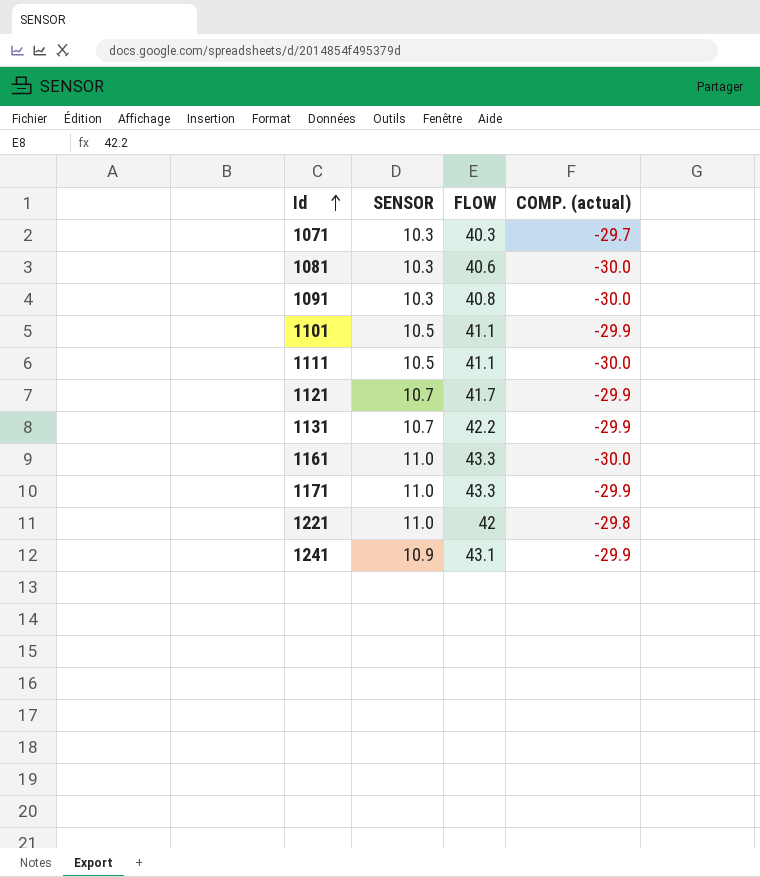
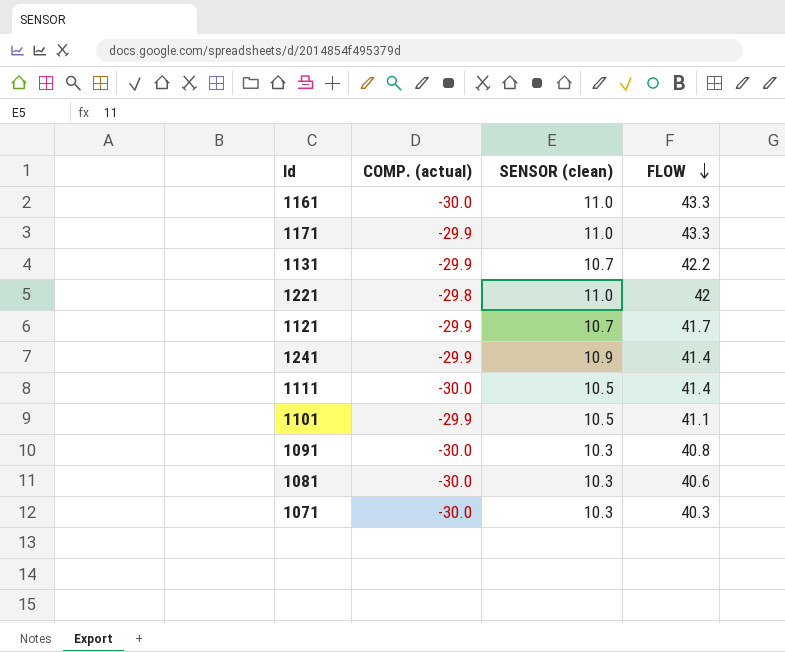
row order: Id ascending -> FLOW descending
column COMP. (actual) | position: 4 -> 2
column name: SENSOR -> SENSOR (clean)
1241 | FLOW: 43.1 -> 41.4
1111 | FLOW: 41.1 -> 41.4
1071 | COMP. (actual): -29.7 -> -30.0

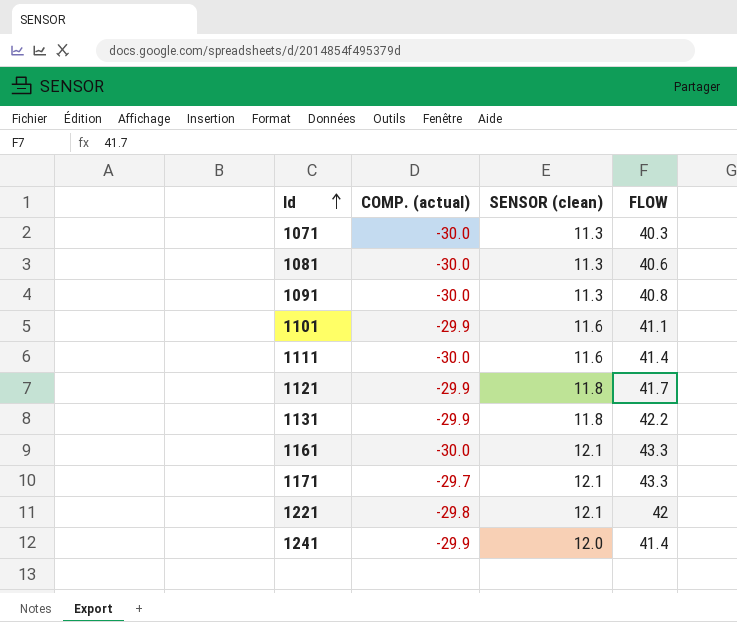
row order: FLOW descending -> Id ascending
1071 | SENSOR (clean): 10.3 -> 11.3
1081 | SENSOR (clean): 10.3 -> 11.3
1091 | SENSOR (clean): 10.3 -> 11.3
1101 | SENSOR (clean): 10.5 -> 11.6
1111 | SENSOR (clean): 10.5 -> 11.6
1121 | SENSOR (clean): 10.7 -> 11.8
1131 | SENSOR (clean): 10.7 -> 11.8
1161 | SENSOR (clean): 11.0 -> 12.1
1171 | COMP. (actual): -29.9 -> -29.7
1171 | SENSOR (clean): 11.0 -> 12.1
1221 | SENSOR (clean): 11.0 -> 12.1
1241 | SENSOR (clean): 10.9 -> 12.0

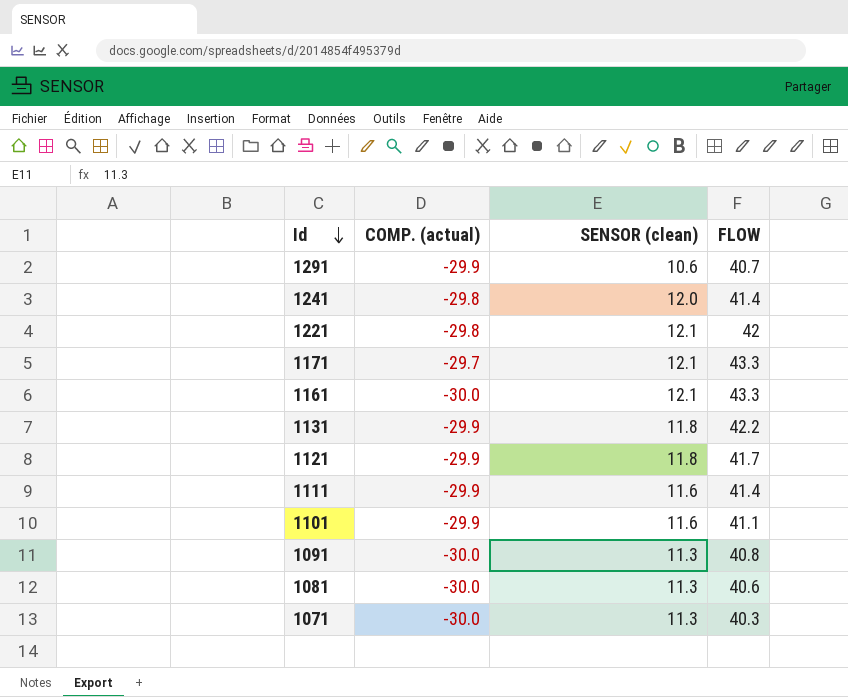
row order: Id ascending -> Id descending
row 1291: none -> -29.9 | 10.6 | 40.7
1241 | COMP. (actual): -29.9 -> -29.8
1111 | COMP. (actual): -30.0 -> -29.9

